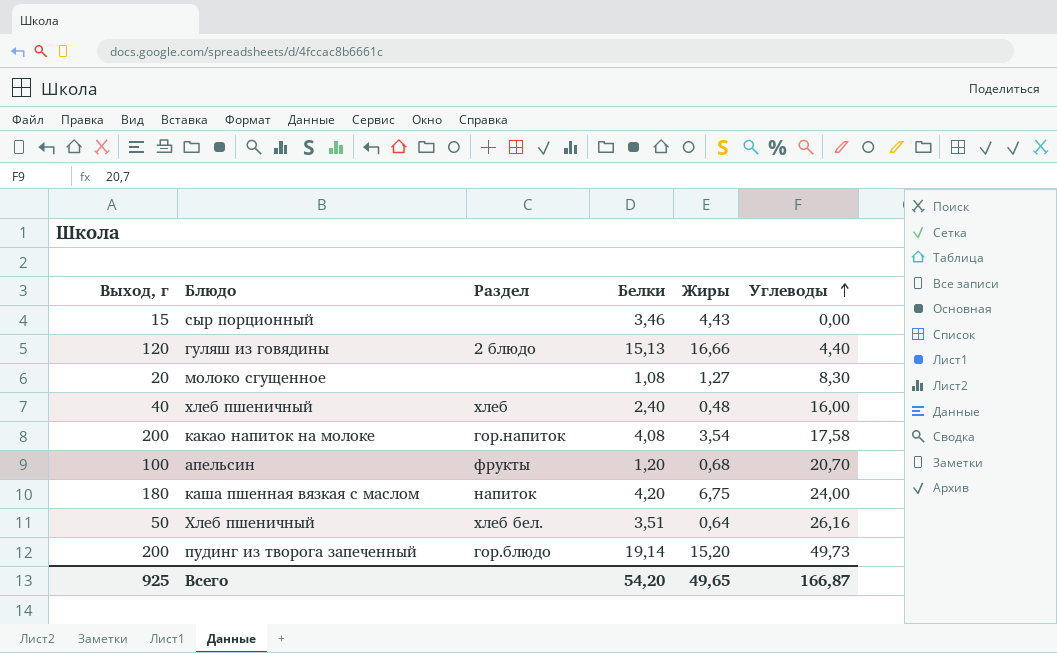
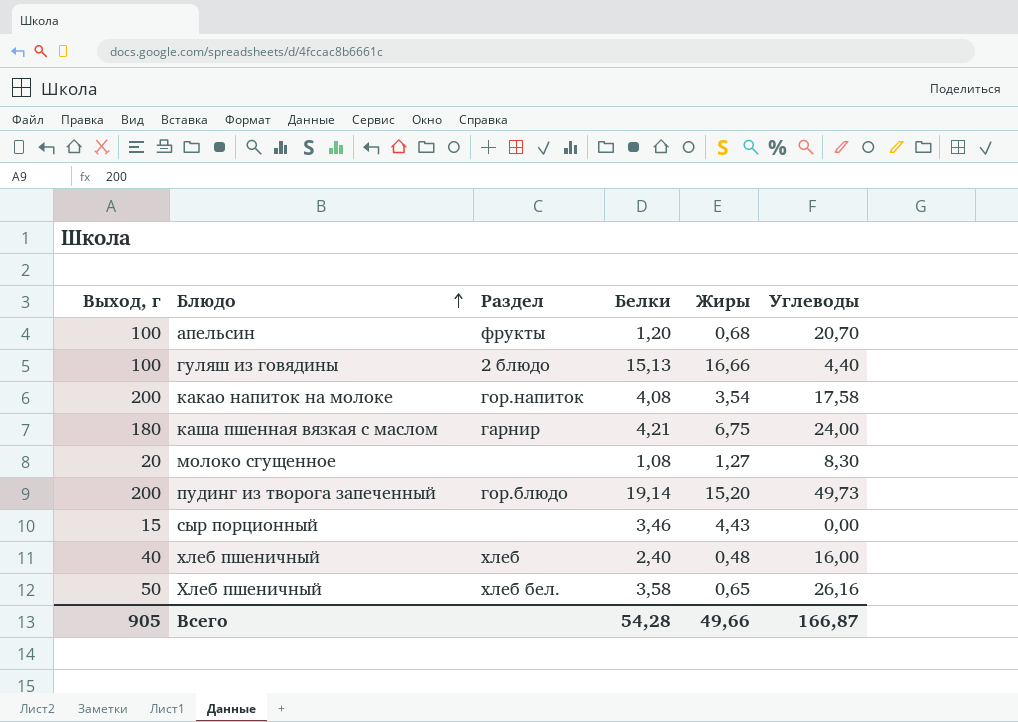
row order: Углеводы ascending -> Блюдо ascending
гуляш из говядины | Выход, г: 120 -> 100
каша пшенная вязкая с маслом | Раздел: напиток -> гарнир
каша пшенная вязкая с маслом | Белки: 4,20 -> 4,21
Хлеб пшеничный | Белки: 3,51 -> 3,58
Хлеб пшеничный | Жиры: 0,64 -> 0,65
Всего | Выход, г: 925 -> 905
Всего | Белки: 54,20 -> 54,28
Всего | Жиры: 49,65 -> 49,66

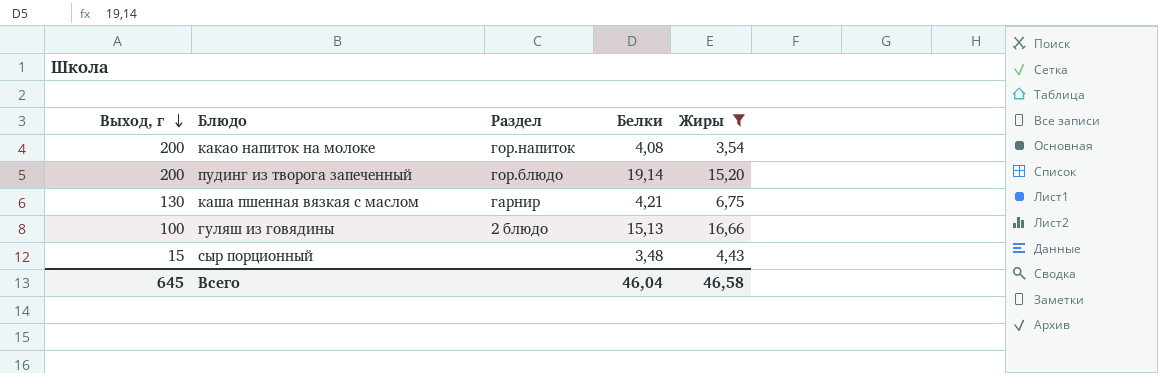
filter: none -> Жиры >= 3,54
row order: Блюдо ascending -> Выход, г descending
column Углеводы | position: 6 -> none
каша пшенная вязкая с маслом | Выход, г: 180 -> 130
сыр порционный | Белки: 3,46 -> 3,48
Всего | Выход, г: 905 -> 645
Всего | Белки: 54,28 -> 46,04
Всего | Жиры: 49,66 -> 46,58

